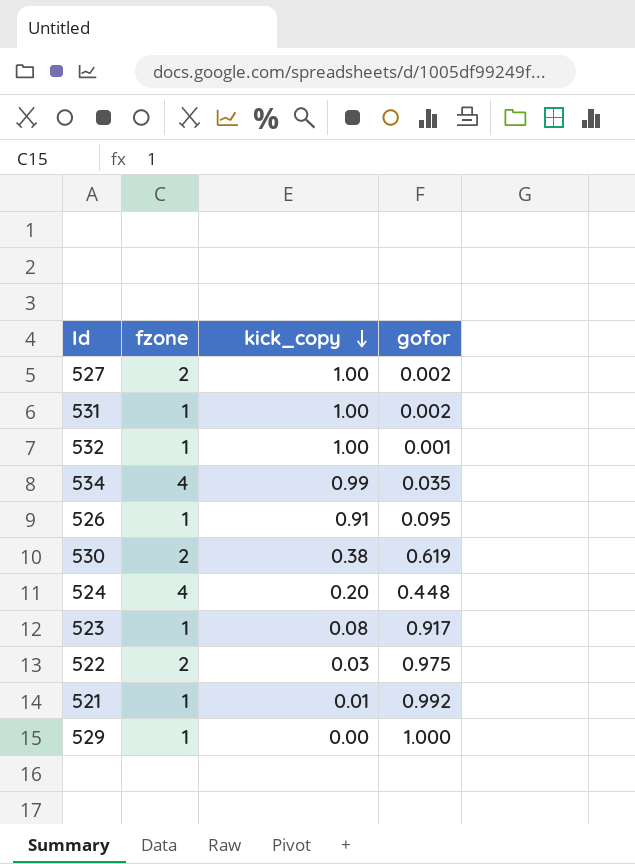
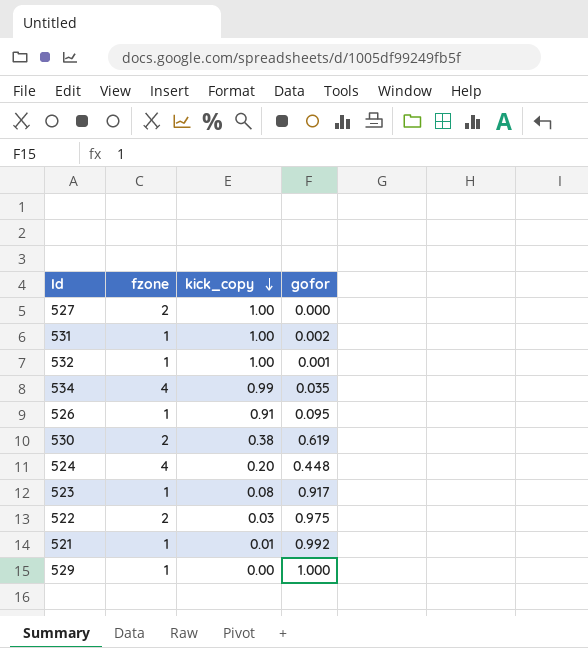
527 | gofor: 0.002 -> 0.000

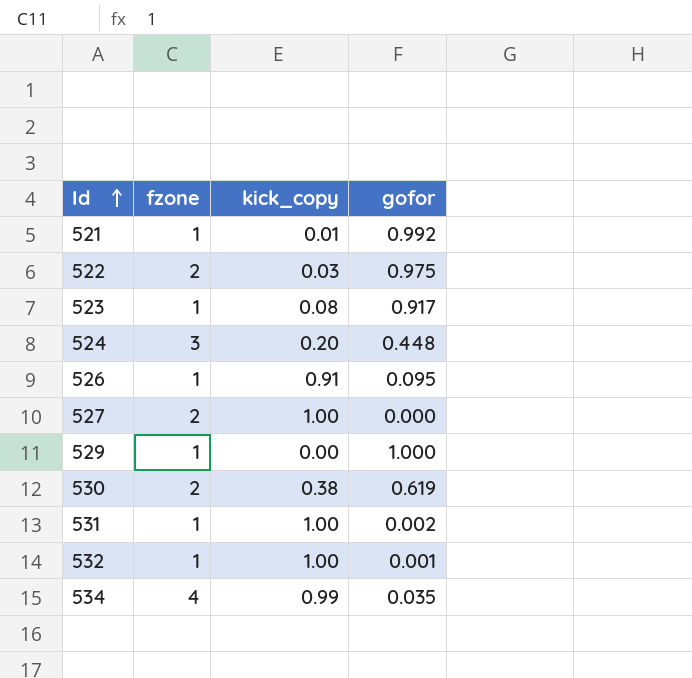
row order: kick_copy descending -> Id ascending
524 | fzone: 4 -> 3

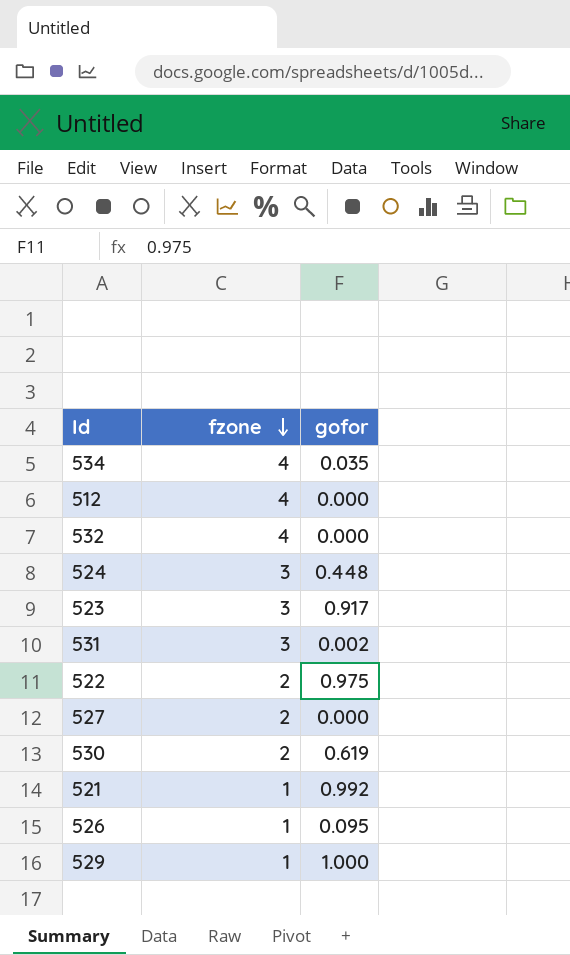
row order: Id ascending -> fzone descending
column kick_copy | position: 3 -> none
row 512: none -> 4 | 0.000
532 | fzone: 1 -> 4
532 | gofor: 0.001 -> 0.000
523 | fzone: 1 -> 3
531 | fzone: 1 -> 3

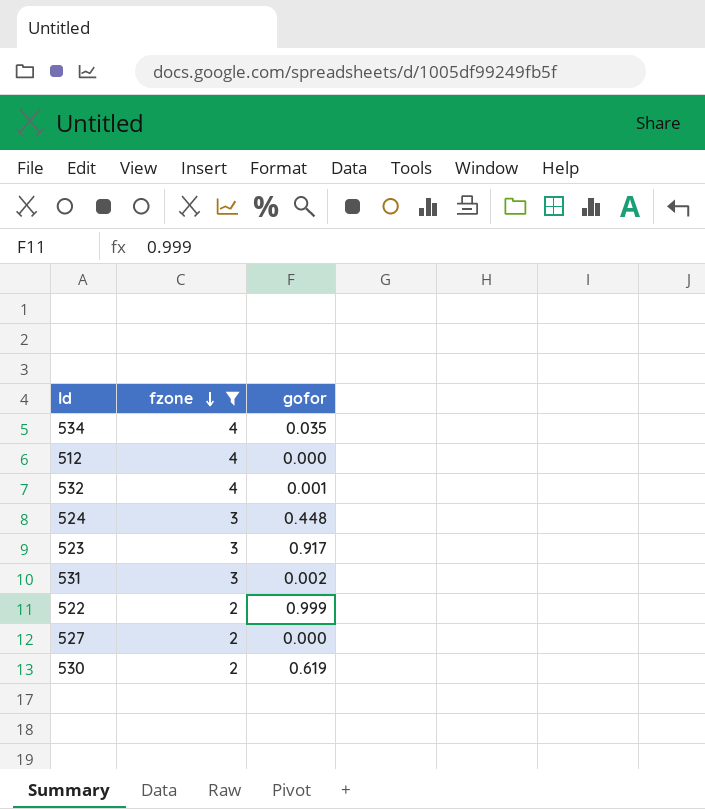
filter: none -> fzone != 1
532 | gofor: 0.000 -> 0.001
522 | gofor: 0.975 -> 0.999

